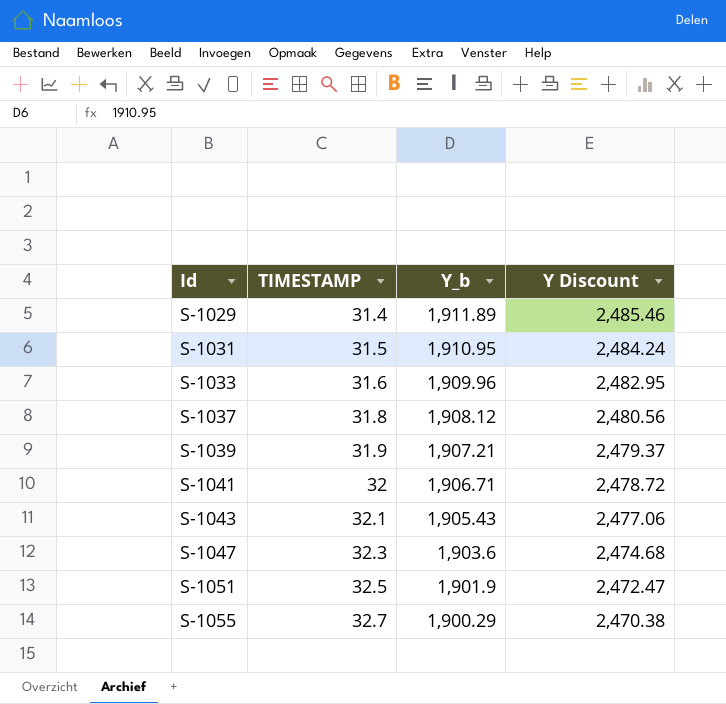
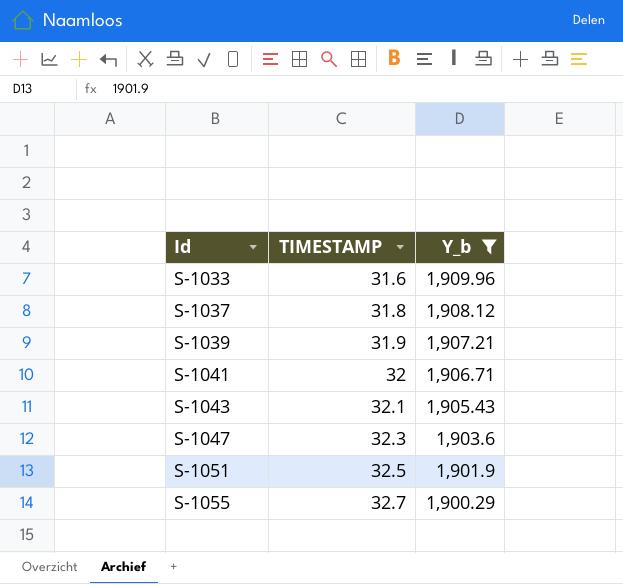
filter: none -> Y_b <= 1,909.96
column Y Discount | formula: [Y_b] * 1.3 -> none

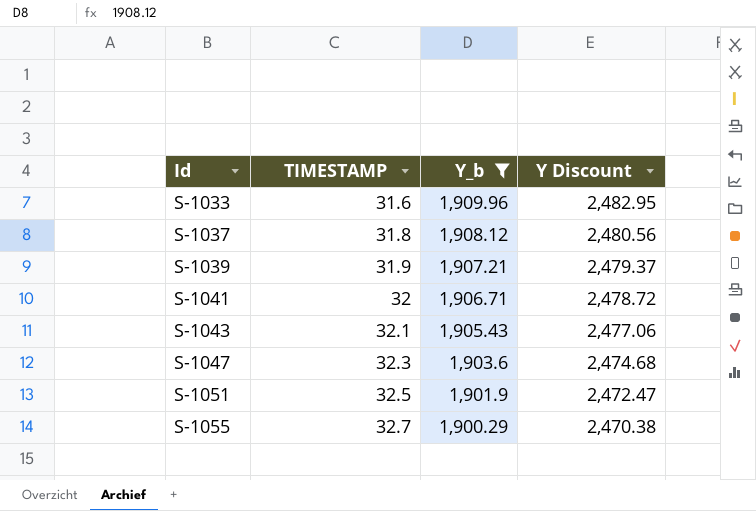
column Y Discount | formula: none -> [Y_b] * 1.3

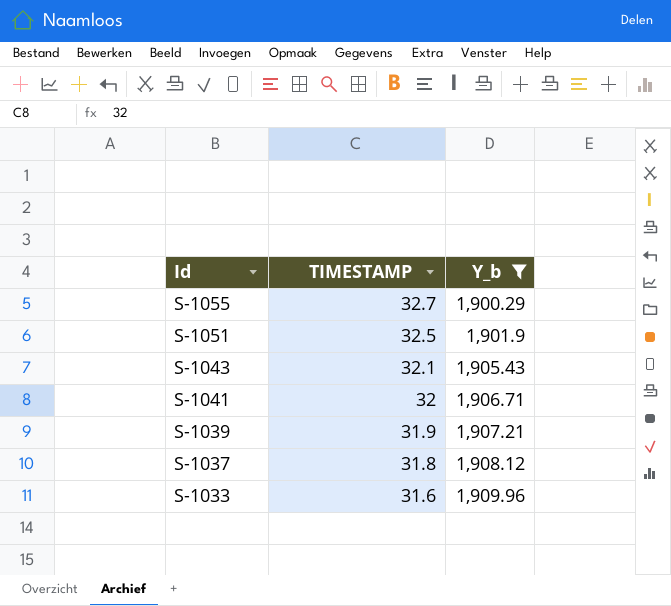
row order: Id ascending -> Id descending
column Y Discount | formula: [Y_b] * 1.3 -> none
row S-1047: 32.3 | 1,903.6 | 2,474.68 -> none

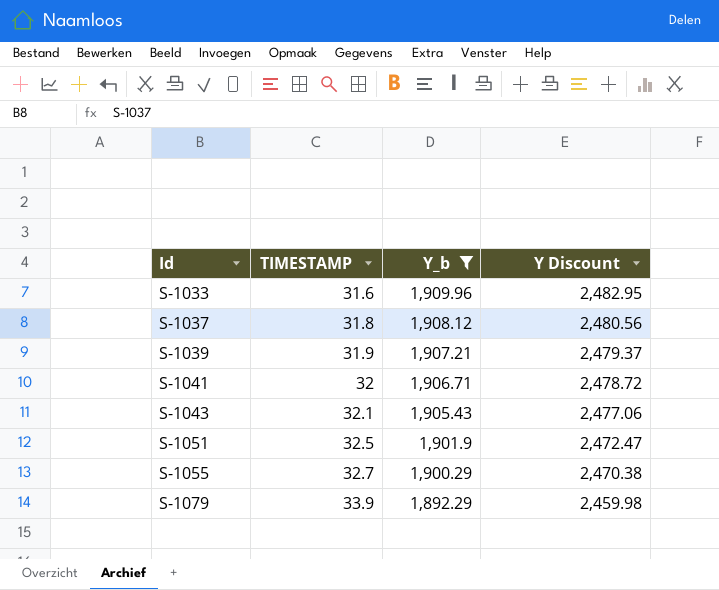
row order: Id descending -> Id ascending
column Y Discount | formula: none -> [Y_b] * 1.3
row S-1079: none -> 33.9 | 1,892.29 | 2,459.98

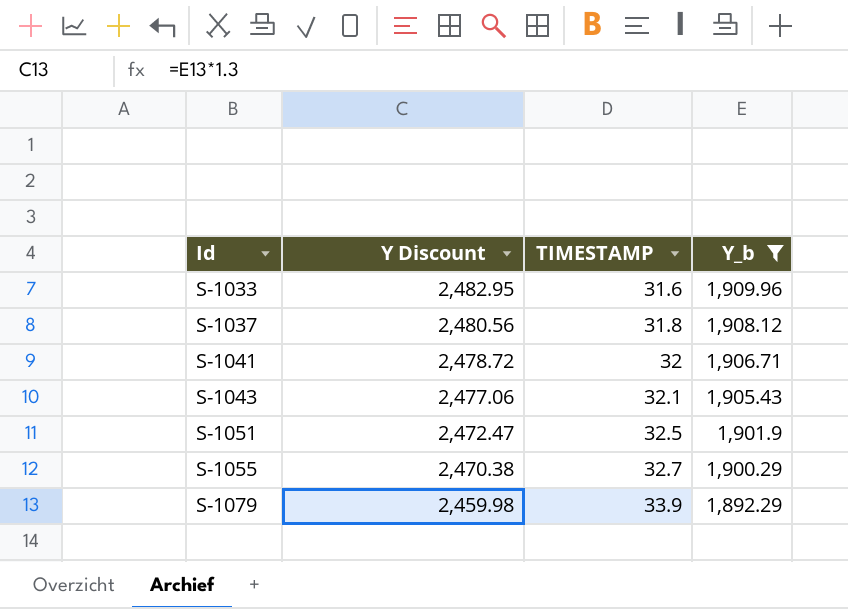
column Y Discount | position: 4 -> 2
row S-1039: 31.9 | 1,907.21 | 2,479.37 -> none

